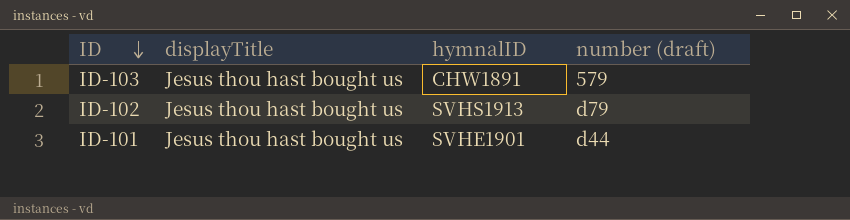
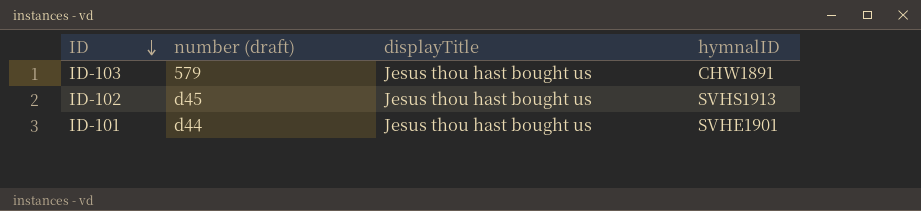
column number (draft) | position: 4 -> 2
ID-102 | number (draft): d79 -> d45

